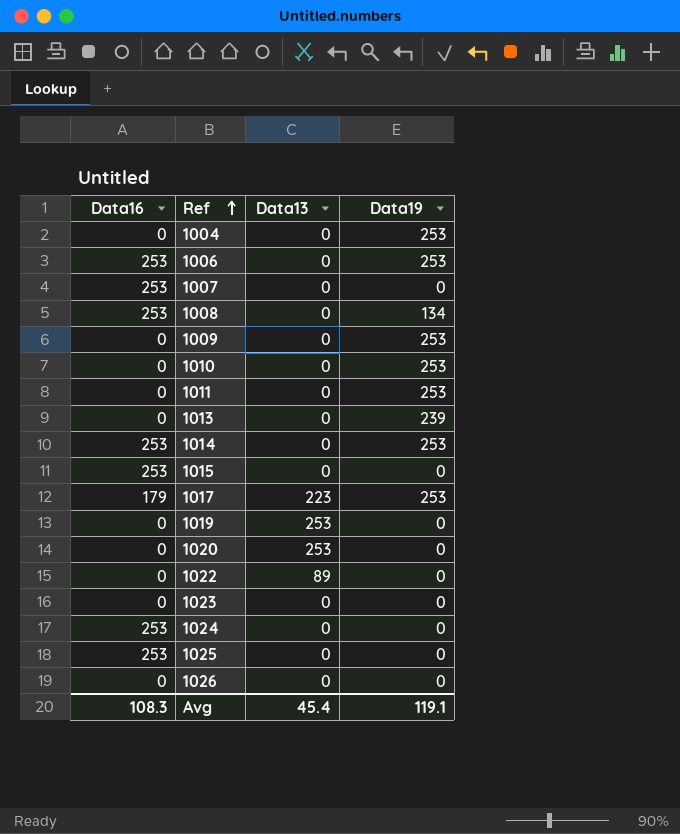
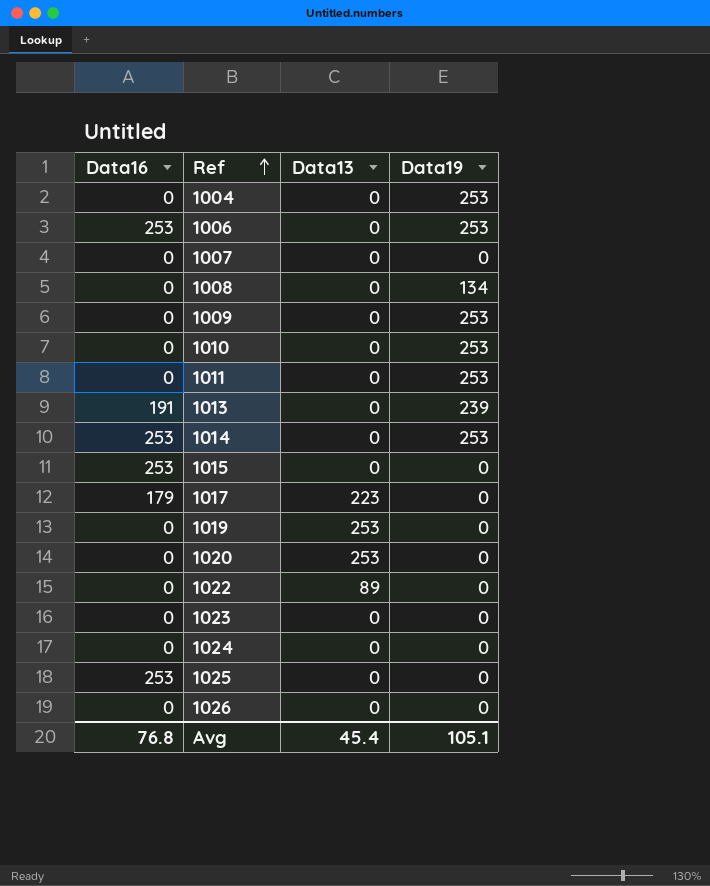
1007 | Data16: 253 -> 0
1008 | Data16: 253 -> 0
1013 | Data16: 0 -> 191
1017 | Data19: 253 -> 0
1024 | Data16: 253 -> 0
Avg | Data16: 108.3 -> 76.8
Avg | Data19: 119.1 -> 105.1

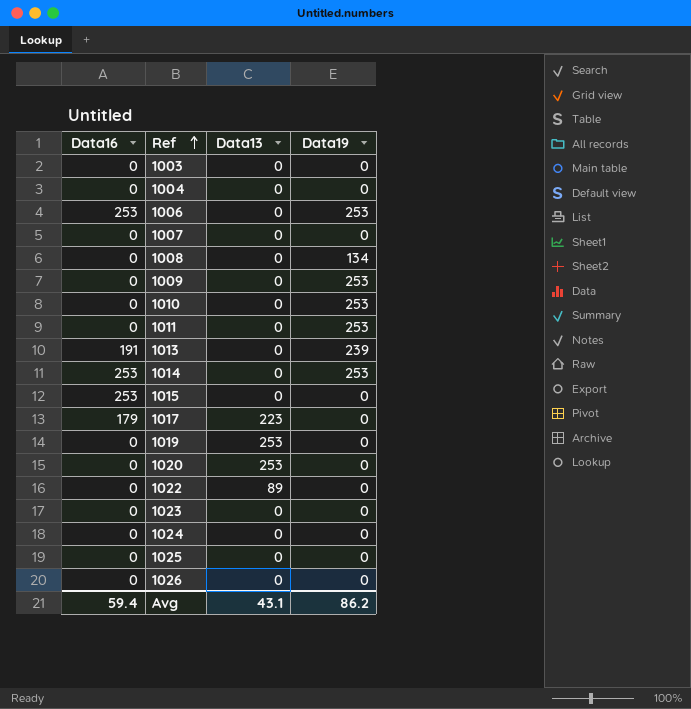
row 1003: none -> 0 | 0 | 0
1004 | Data19: 253 -> 0
1025 | Data16: 253 -> 0
Avg | Data16: 76.8 -> 59.4
Avg | Data13: 45.4 -> 43.1
Avg | Data19: 105.1 -> 86.2

